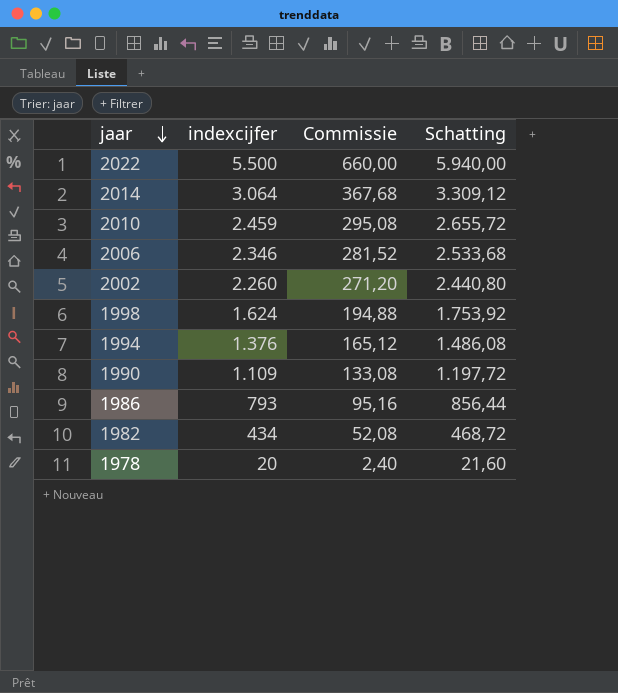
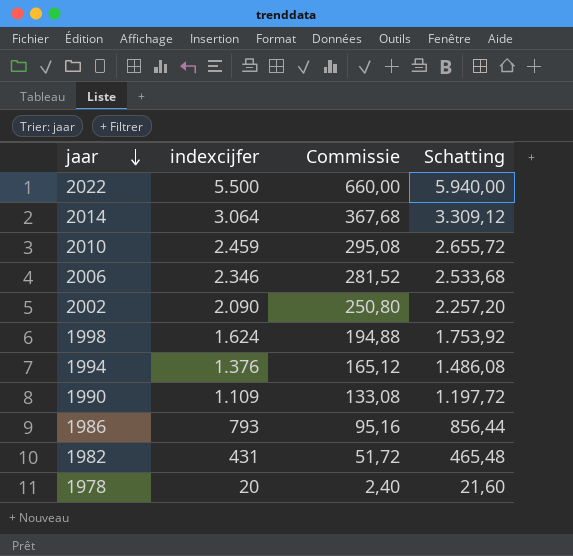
2002 | indexcijfer: 2.260 -> 2.090
2002 | Commissie: 271,20 -> 250,80
2002 | Schatting: 2.440,80 -> 2.257,20
1982 | indexcijfer: 434 -> 431
1982 | Commissie: 52,08 -> 51,72
1982 | Schatting: 468,72 -> 465,48

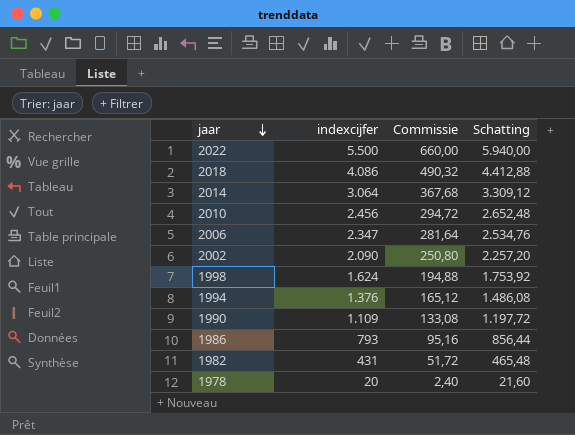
row 2018: none -> 4.086 | 490,32 | 4.412,88
2010 | indexcijfer: 2.459 -> 2.456
2010 | Commissie: 295,08 -> 294,72
2010 | Schatting: 2.655,72 -> 2.652,48
2006 | indexcijfer: 2.346 -> 2.347
2006 | Commissie: 281,52 -> 281,64
2006 | Schatting: 2.533,68 -> 2.534,76

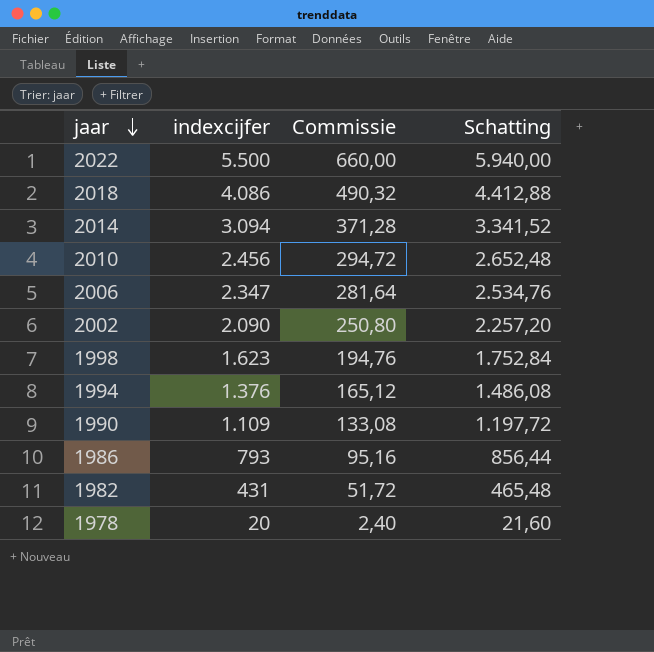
2014 | indexcijfer: 3.064 -> 3.094
2014 | Commissie: 367,68 -> 371,28
2014 | Schatting: 3.309,12 -> 3.341,52
1998 | indexcijfer: 1.624 -> 1.623
1998 | Commissie: 194,88 -> 194,76
1998 | Schatting: 1.753,92 -> 1.752,84

